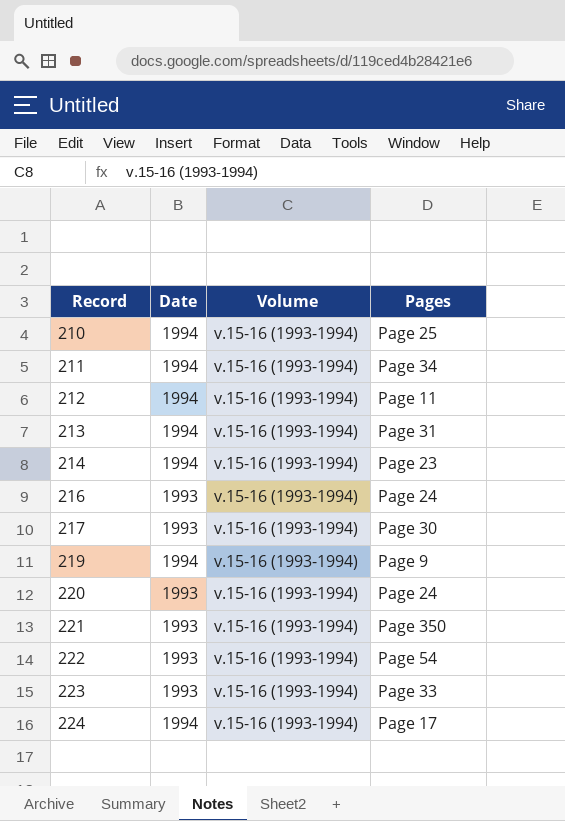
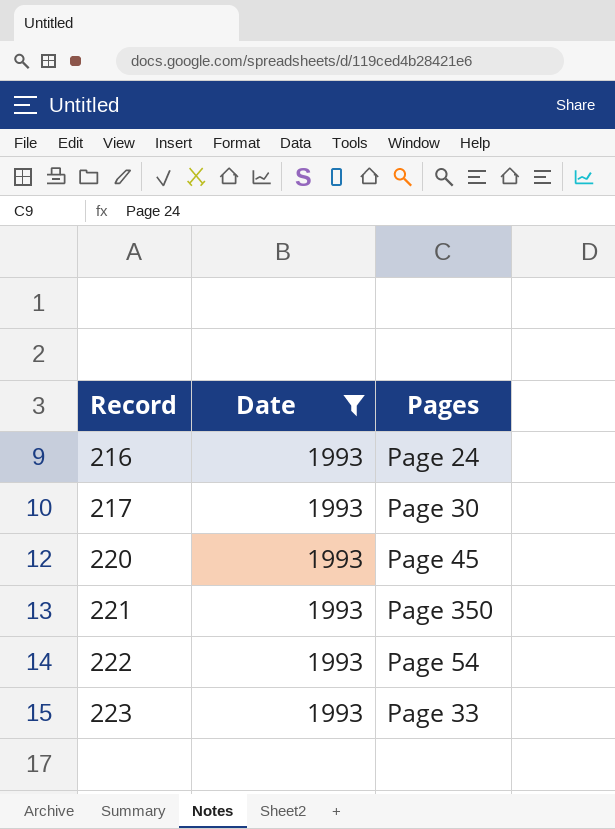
filter: none -> Date = 1993
column Volume | position: 3 -> none
220 | Pages: Page 24 -> Page 45

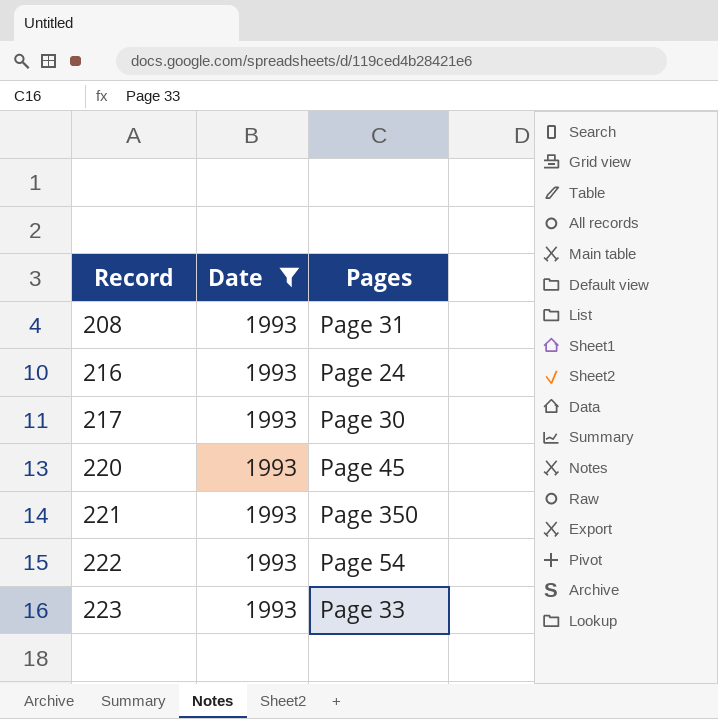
row 208: none -> 1993 | Page 31

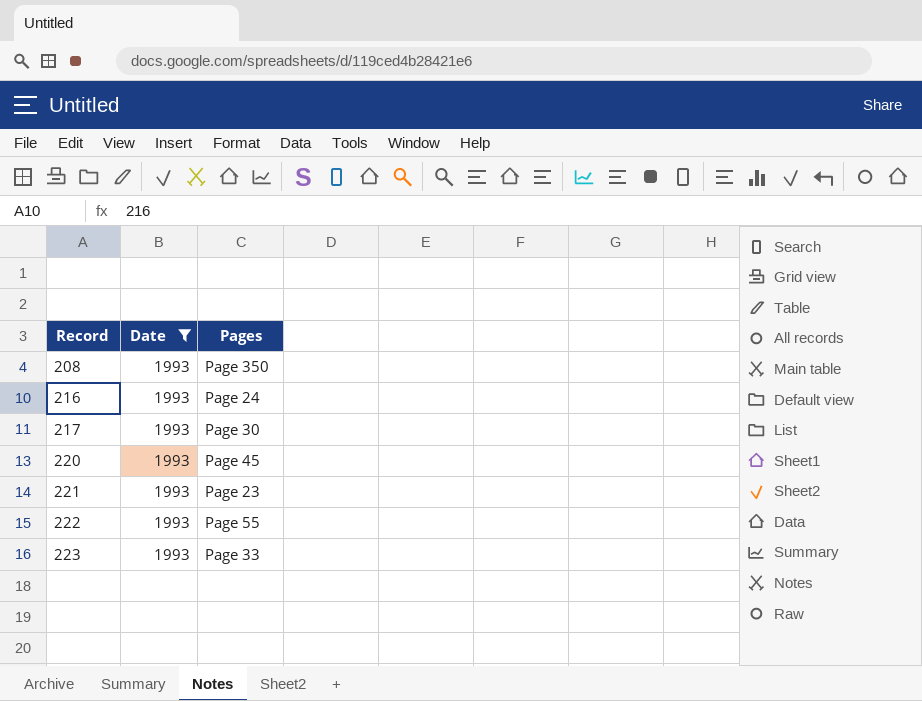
208 | Pages: Page 31 -> Page 350
221 | Pages: Page 350 -> Page 23
222 | Pages: Page 54 -> Page 55

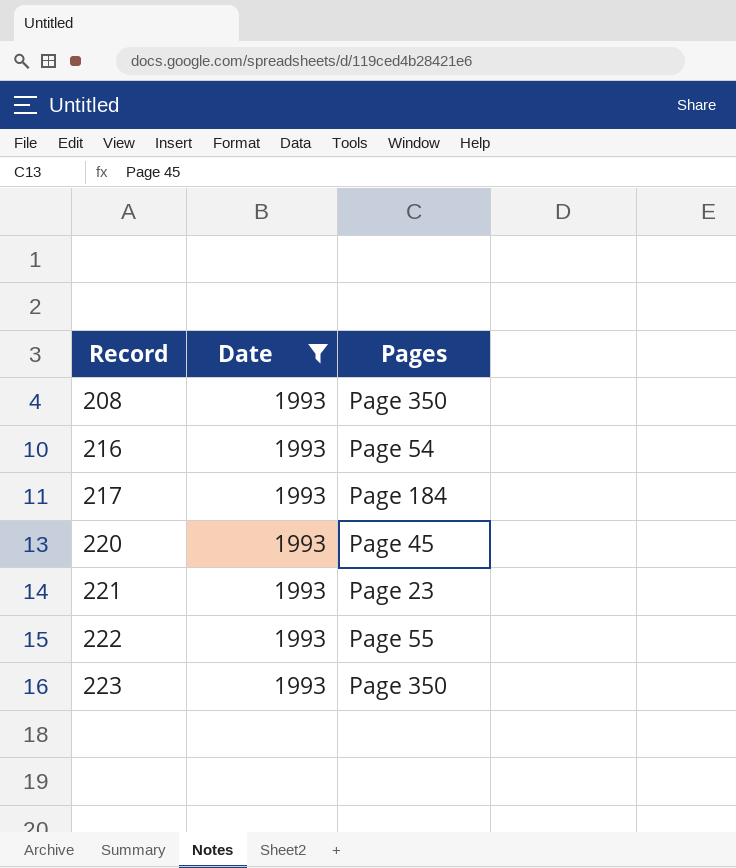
216 | Pages: Page 24 -> Page 54
217 | Pages: Page 30 -> Page 184
223 | Pages: Page 33 -> Page 350

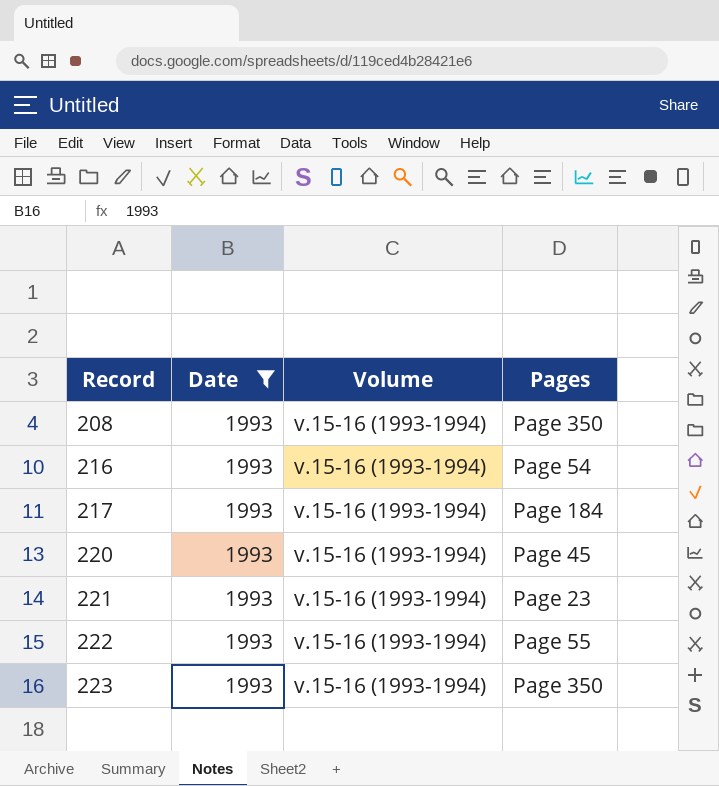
column Volume | position: none -> 3

